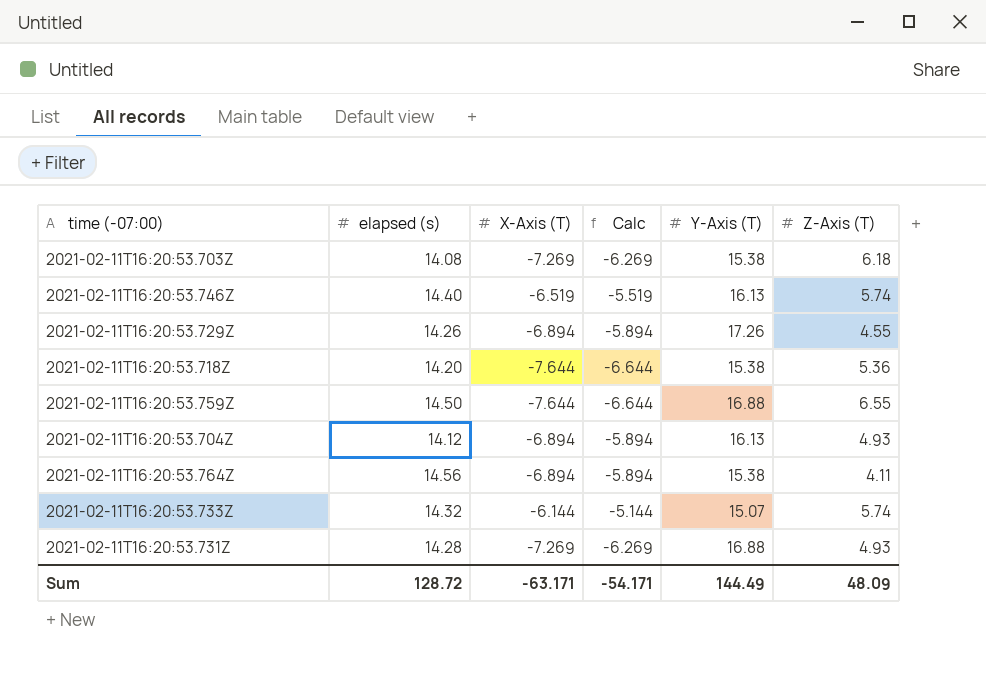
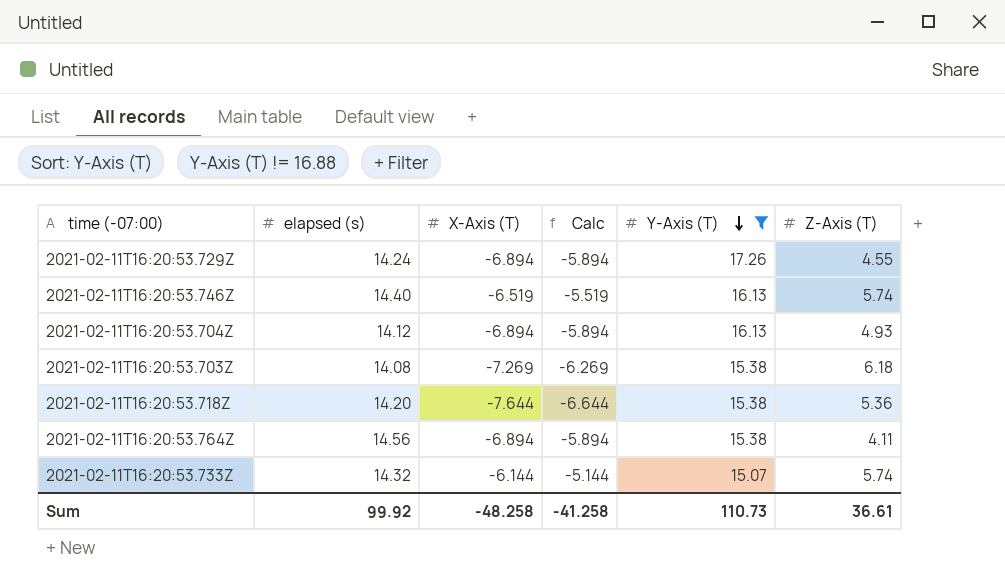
filter: none -> Y-Axis (T) != 16.88
row order: none -> Y-Axis (T) descending
2021-02-11T16:20:53.729Z | elapsed (s): 14.26 -> 14.24
Sum | elapsed (s): 128.72 -> 99.92
Sum | X-Axis (T): -63.171 -> -48.258
Sum | Calc: -54.171 -> -41.258
Sum | Y-Axis (T): 144.49 -> 110.73
Sum | Z-Axis (T): 48.09 -> 36.61

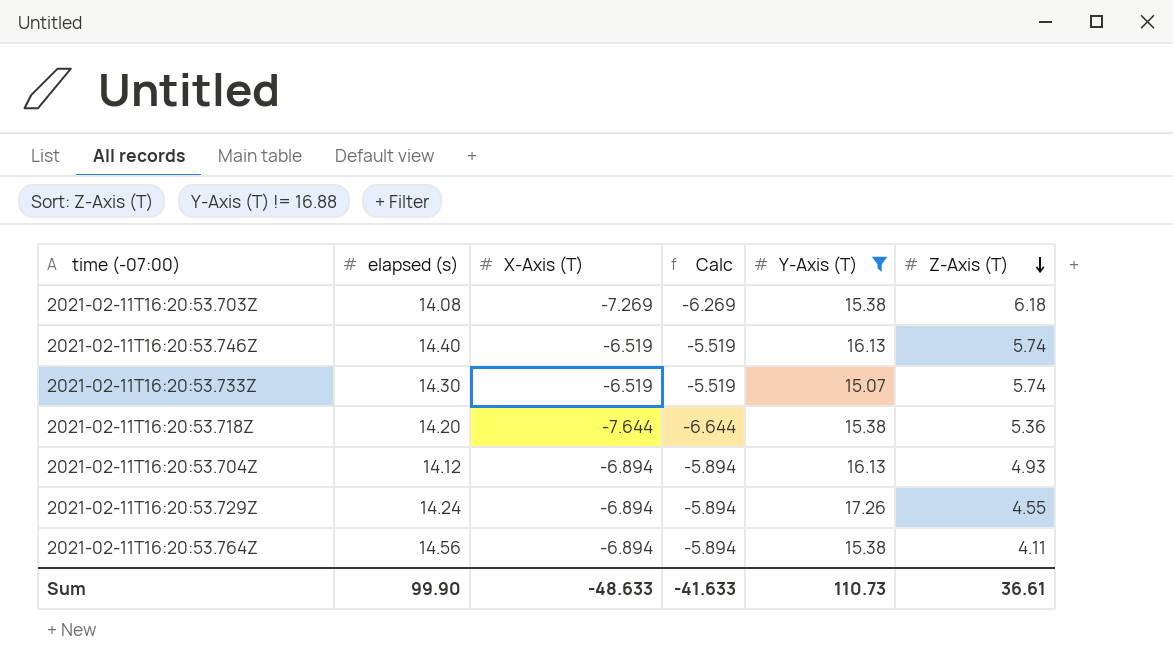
row order: Y-Axis (T) descending -> Z-Axis (T) descending
2021-02-11T16:20:53.733Z | elapsed (s): 14.32 -> 14.30
2021-02-11T16:20:53.733Z | X-Axis (T): -6.144 -> -6.519
2021-02-11T16:20:53.733Z | Calc: -5.144 -> -5.519
Sum | elapsed (s): 99.92 -> 99.90
Sum | X-Axis (T): -48.258 -> -48.633
Sum | Calc: -41.258 -> -41.633

